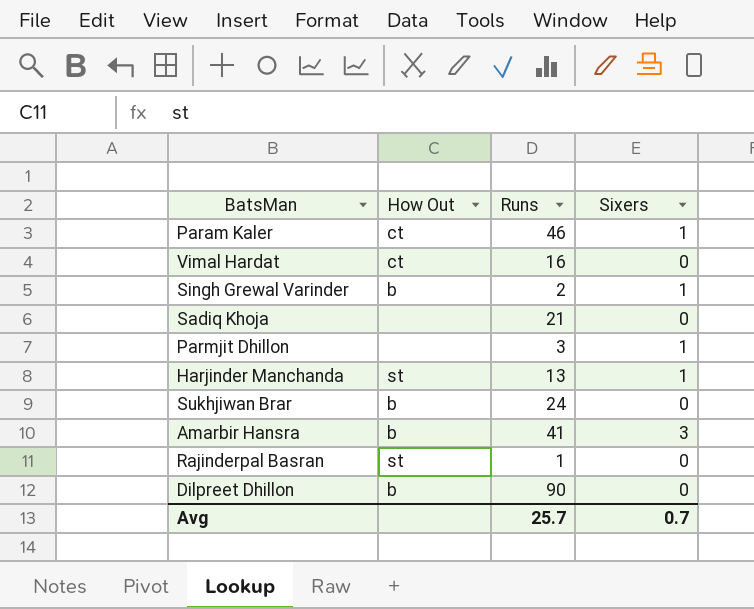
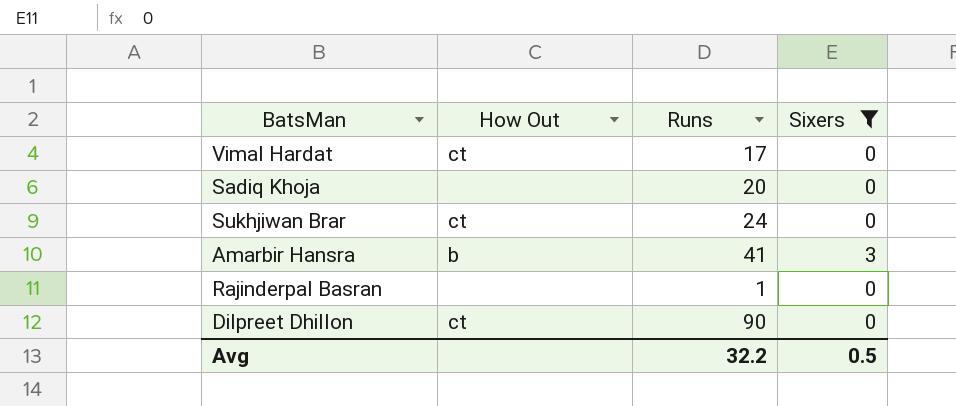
filter: none -> Sixers != 1
Vimal Hardat | Runs: 16 -> 17
Sadiq Khoja | Runs: 21 -> 20
Sukhjiwan Brar | How Out: b -> ct
Rajinderpal Basran | How Out: st -> none
Dilpreet Dhillon | How Out: b -> ct
Avg | Runs: 25.7 -> 32.2
Avg | Sixers: 0.7 -> 0.5

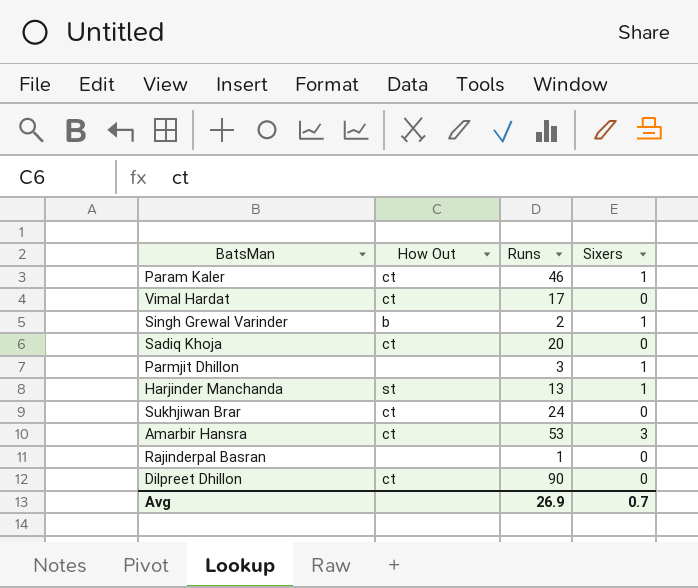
filter: Sixers != 1 -> none
Sadiq Khoja | How Out: none -> ct
Amarbir Hansra | How Out: b -> ct
Amarbir Hansra | Runs: 41 -> 53
Avg | Runs: 32.2 -> 26.9
Avg | Sixers: 0.5 -> 0.7

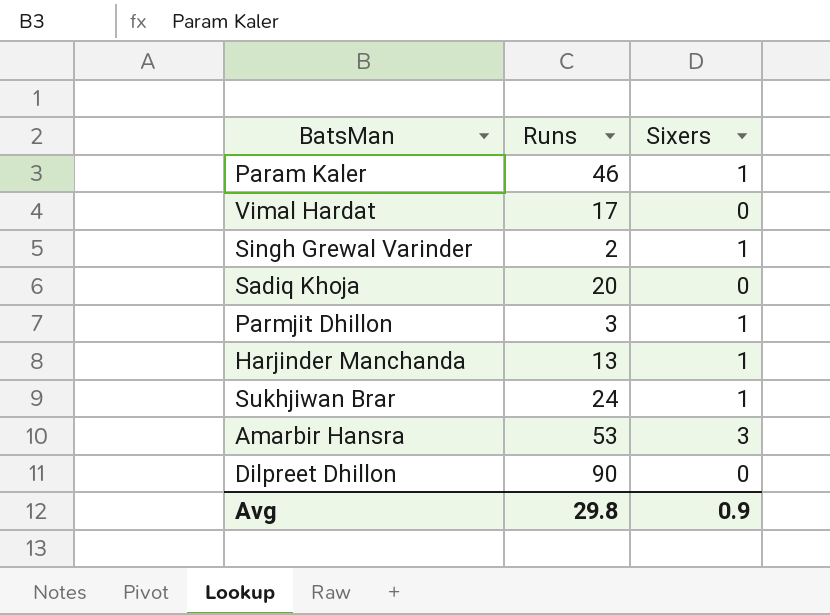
column How Out | position: 2 -> none
row Rajinderpal Basran: none | 1 | 0 -> none
Sukhjiwan Brar | Sixers: 0 -> 1
Avg | Runs: 26.9 -> 29.8
Avg | Sixers: 0.7 -> 0.9

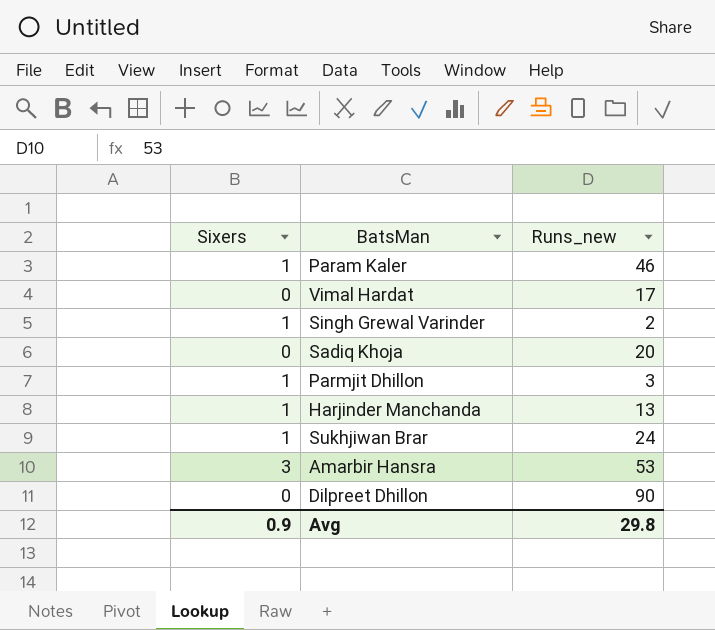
column Sixers | position: 3 -> 1
column name: Runs -> Runs_new

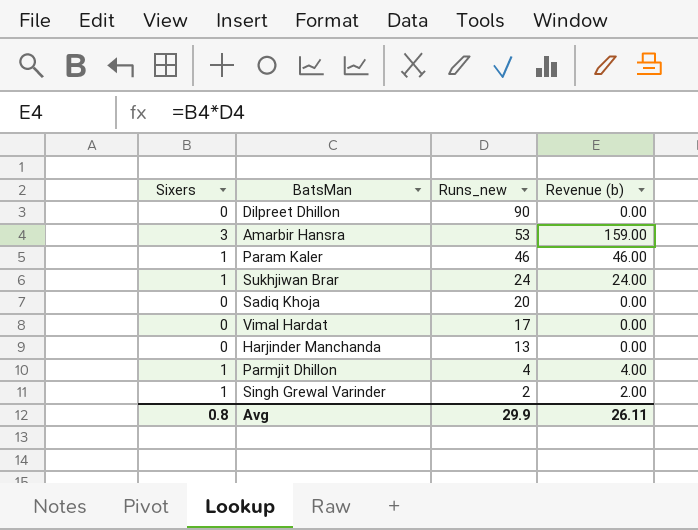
row order: none -> Runs_new descending
column Revenue (b) | formula: none -> [Sixers] * [Runs_new]
Harjinder Manchanda | Sixers: 1 -> 0
Parmjit Dhillon | Runs_new: 3 -> 4
Avg | Sixers: 0.9 -> 0.8
Avg | Runs_new: 29.8 -> 29.9

